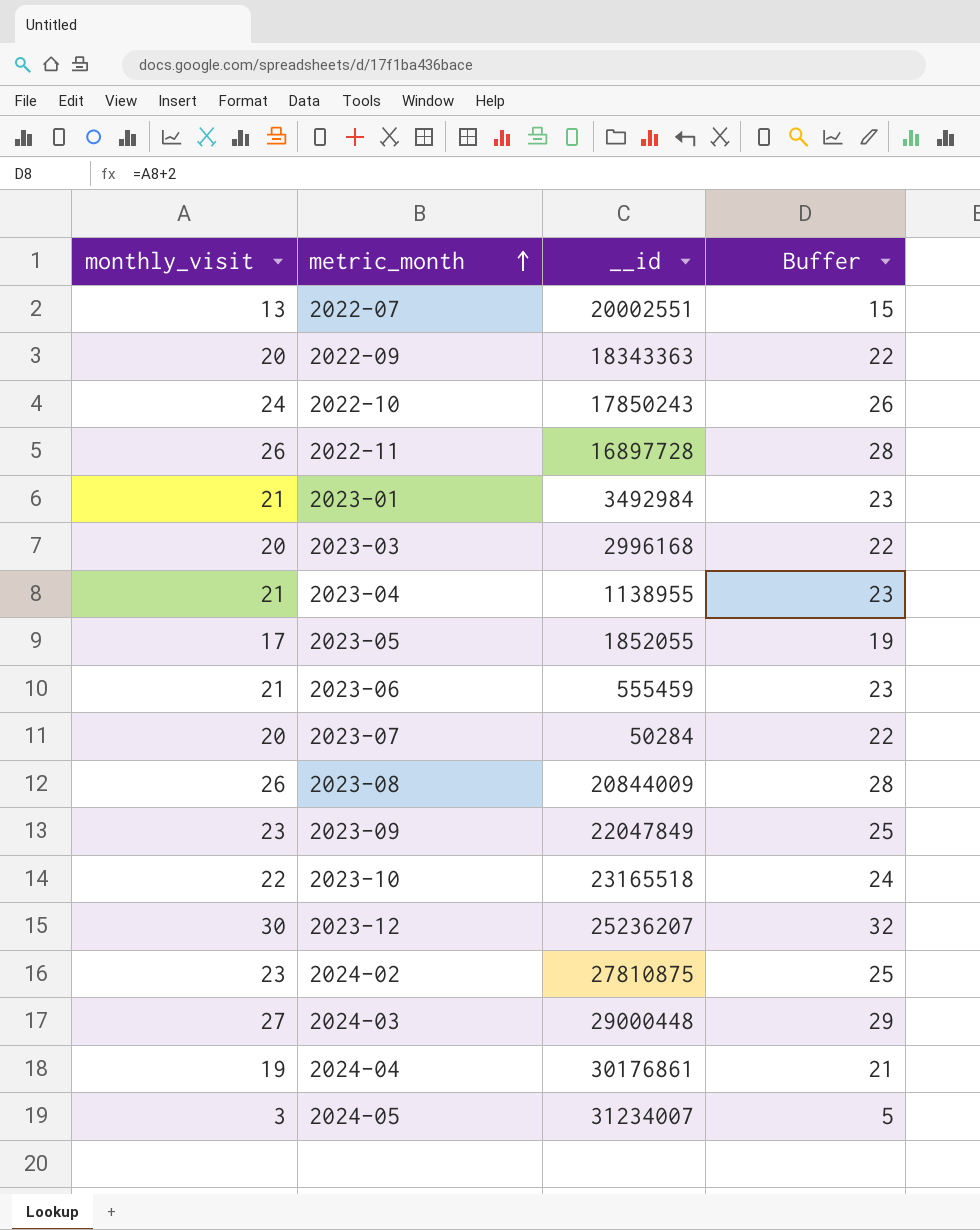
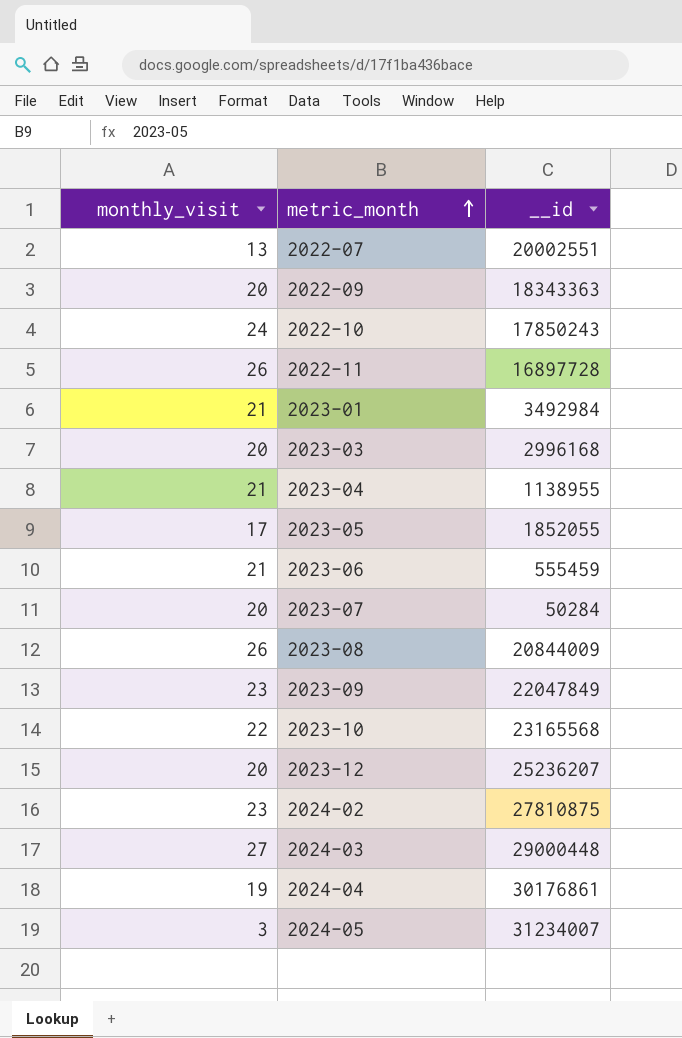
column Buffer | formula: [monthly_visit] + 2 -> none
2023-10 | __id: 23165518 -> 23165568
2023-12 | monthly_visit: 30 -> 20

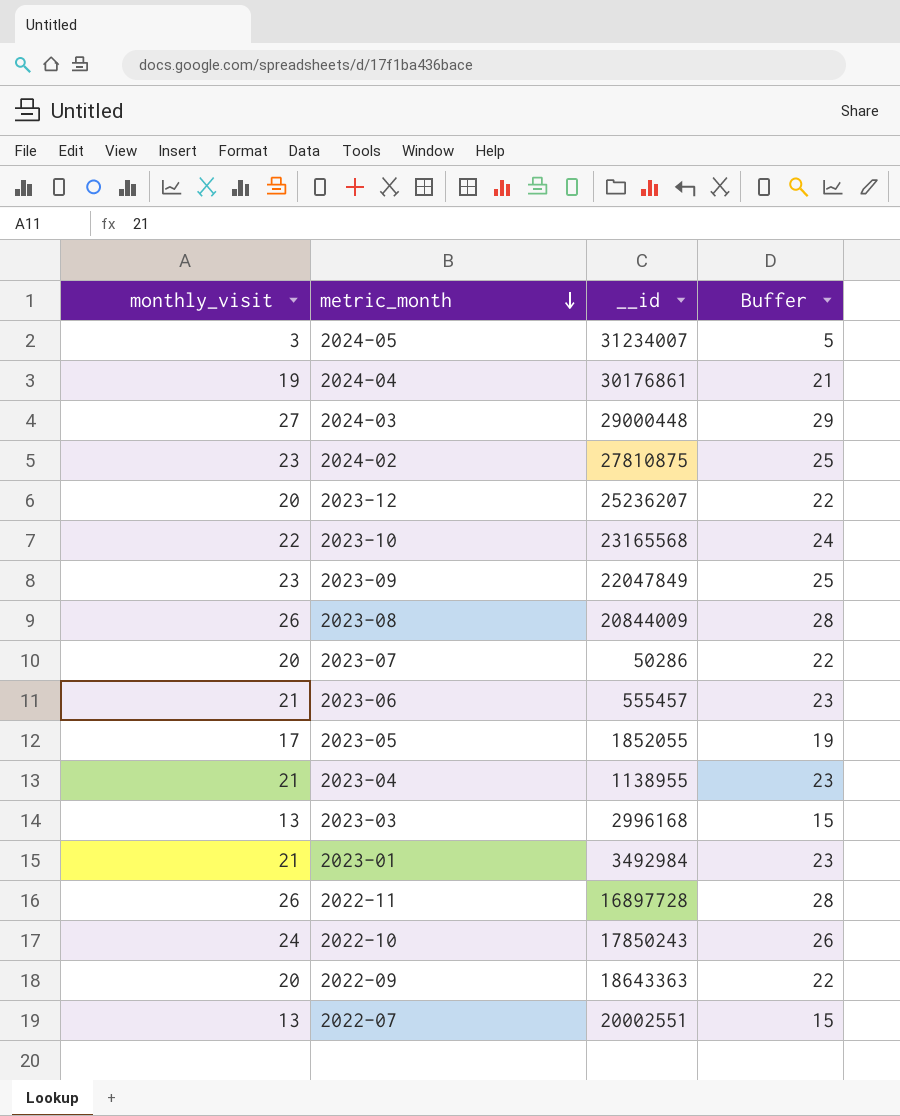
row order: metric_month ascending -> metric_month descending
column Buffer | formula: none -> [monthly_visit] + 2
2023-07 | __id: 50284 -> 50286
2023-06 | __id: 555459 -> 555457
2023-03 | monthly_visit: 20 -> 13
2022-09 | __id: 18343363 -> 18643363

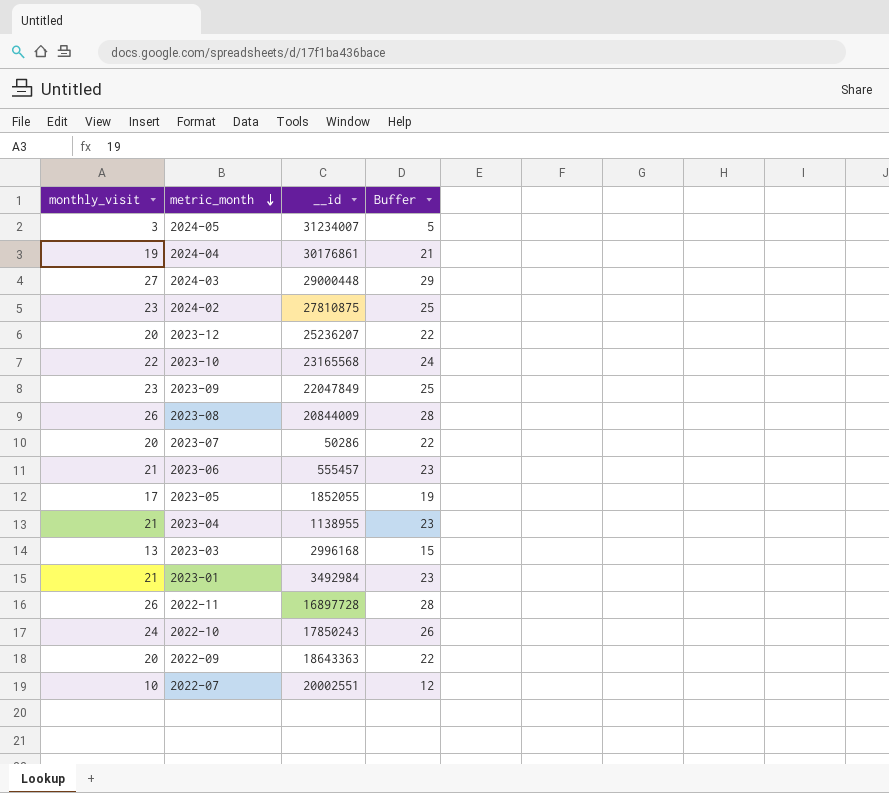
2022-07 | monthly_visit: 13 -> 10
2022-07 | Buffer: 15 -> 12

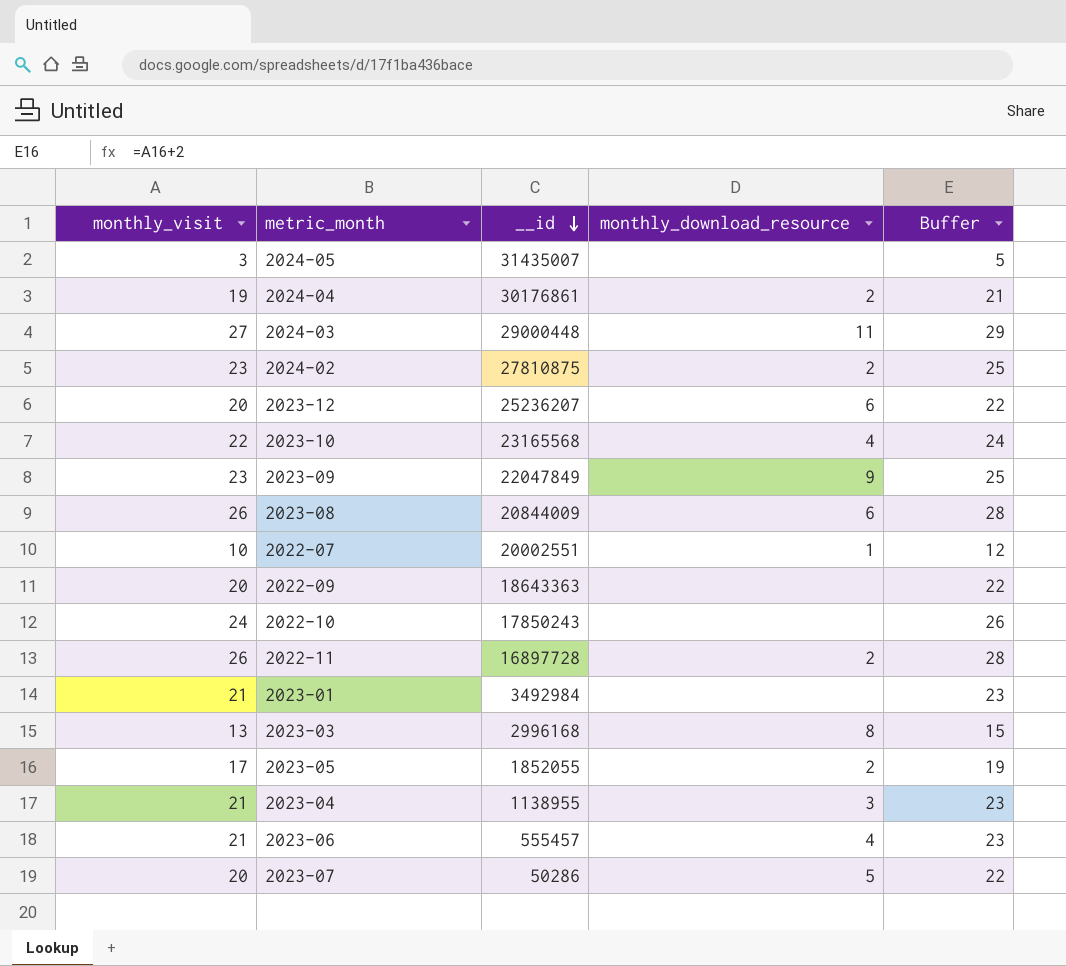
row order: metric_month descending -> __id descending
column monthly_download_resource | position: none -> 4
2024-05 | __id: 31234007 -> 31435007

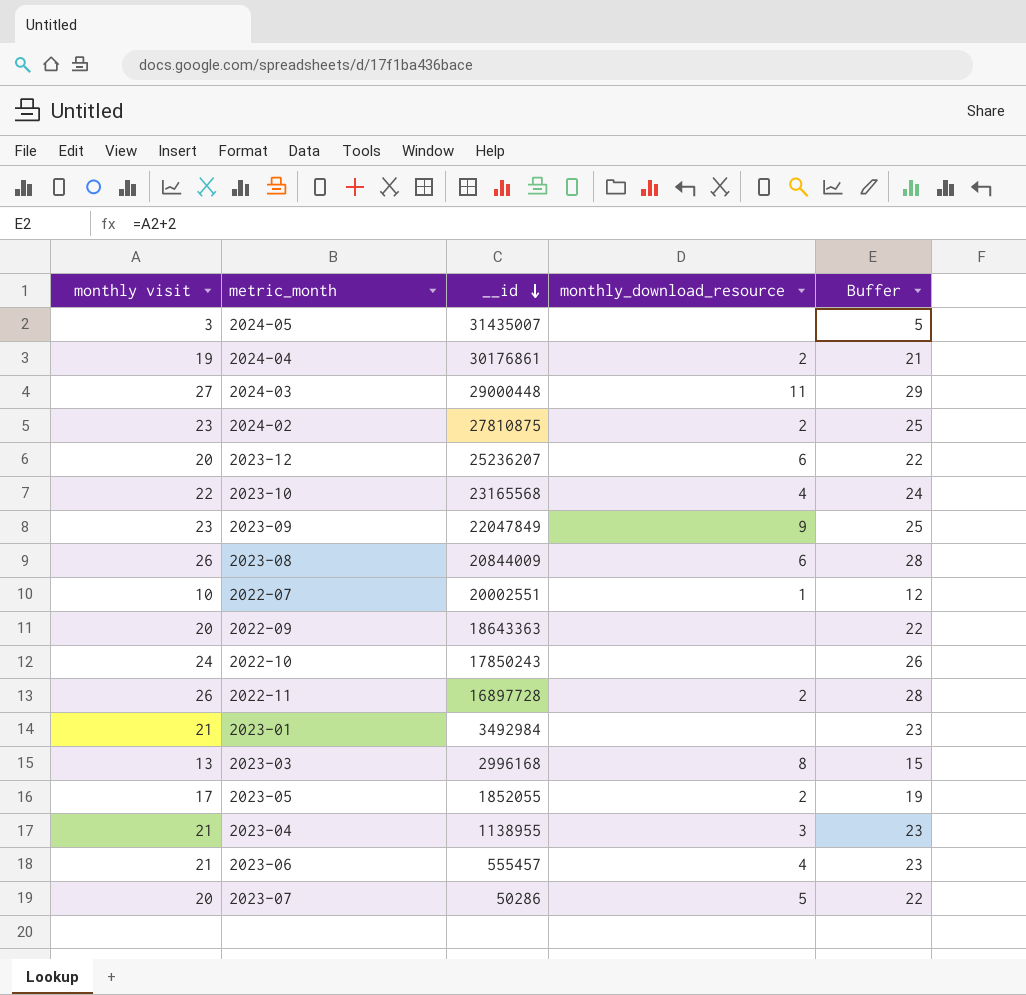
column name: monthly_visit -> monthly visit

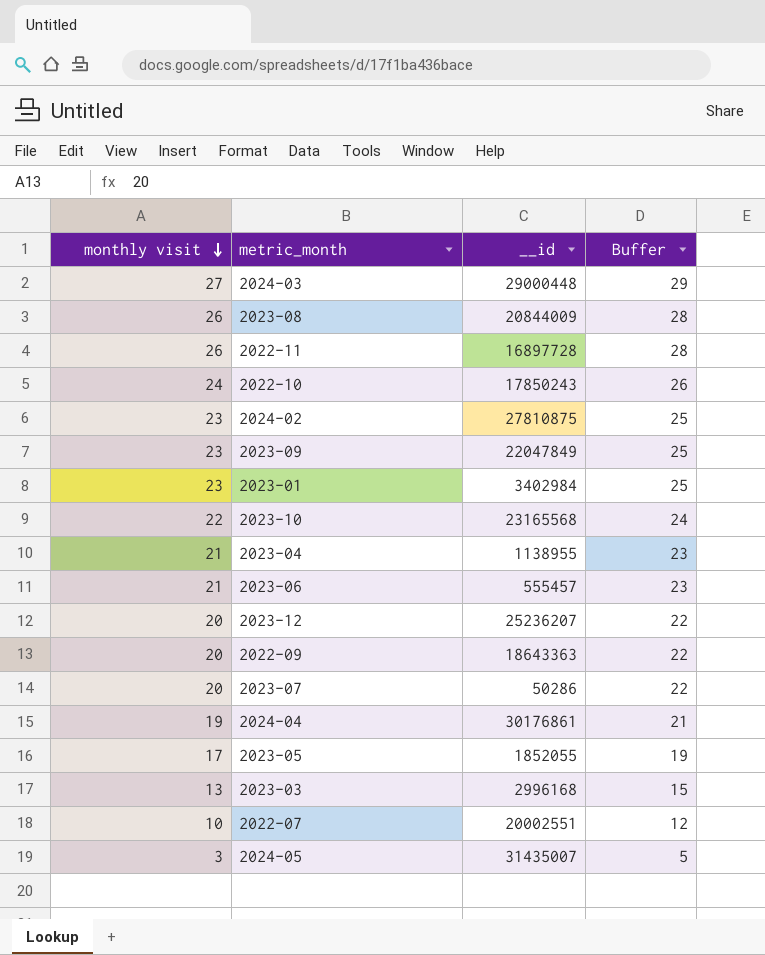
row order: __id descending -> monthly visit descending
column monthly_download_resource | position: 4 -> none
2023-01 | monthly visit: 21 -> 23
2023-01 | __id: 3492984 -> 3402984
2023-01 | Buffer: 23 -> 25

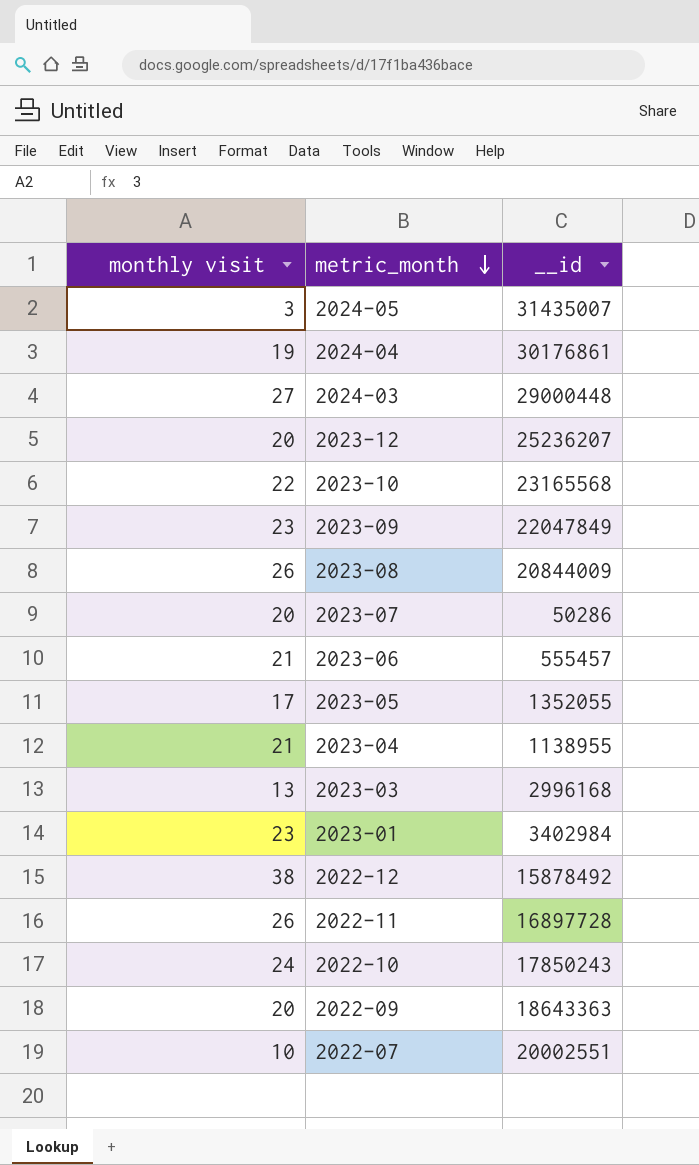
row order: monthly visit descending -> metric_month descending
column Buffer | formula: [monthly visit] + 2 -> none
row 2024-02: 23 | 27810875 | 25 -> none
2023-05 | __id: 1852055 -> 1352055
row 2022-12: none -> 38 | 15878492

